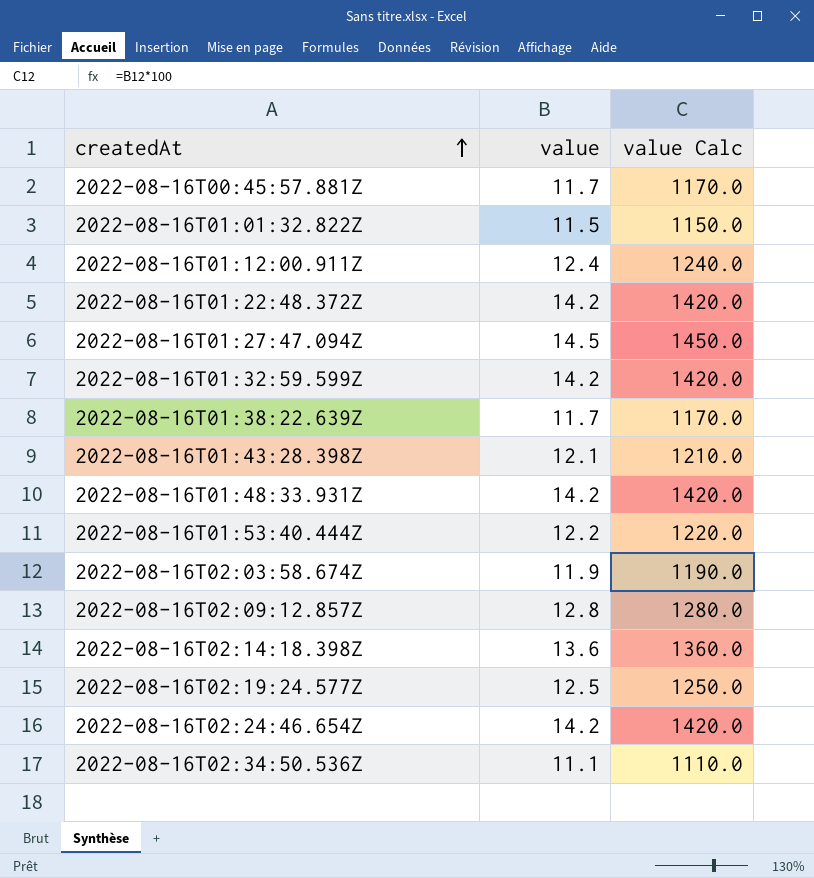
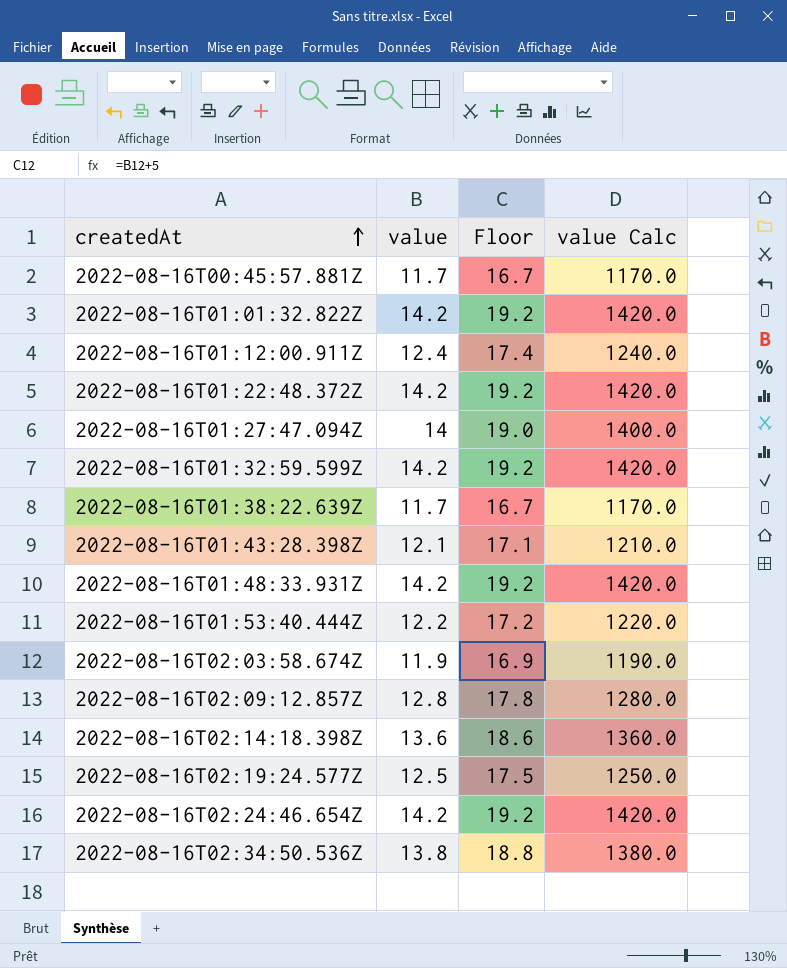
column Floor | formula: none -> [value] + 5
2022-08-16T01:01:32.822Z | value: 11.5 -> 14.2
2022-08-16T01:01:32.822Z | value Calc: 1150.0 -> 1420.0
2022-08-16T01:27:47.094Z | value: 14.5 -> 14
2022-08-16T01:27:47.094Z | value Calc: 1450.0 -> 1400.0
2022-08-16T02:34:50.536Z | value: 11.1 -> 13.8
2022-08-16T02:34:50.536Z | value Calc: 1110.0 -> 1380.0

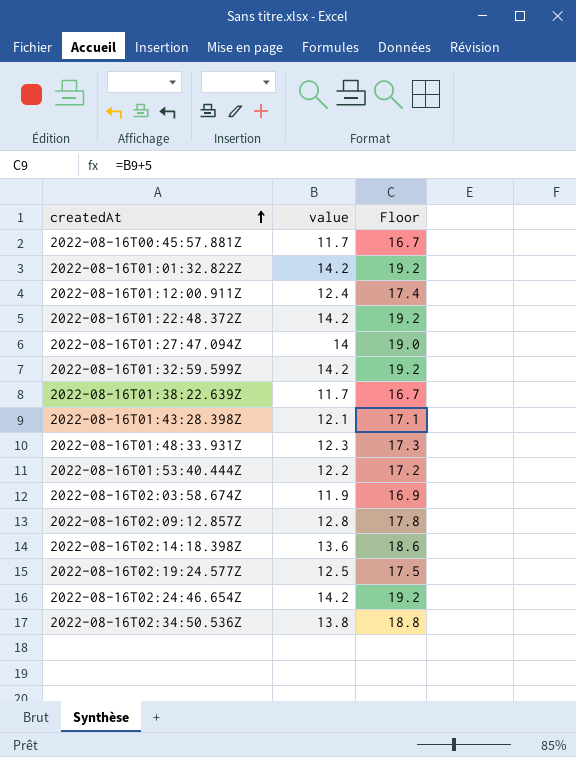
column value Calc | formula: [value] * 100 -> none
2022-08-16T01:48:33.931Z | value: 14.2 -> 12.3
2022-08-16T01:48:33.931Z | Floor: 19.2 -> 17.3

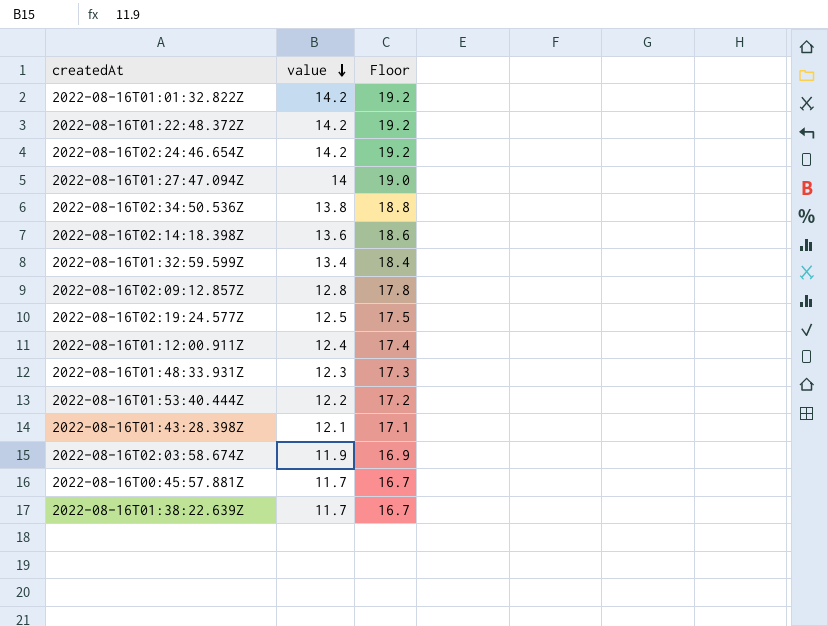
row order: createdAt ascending -> value descending
2022-08-16T01:32:59.599Z | value: 14.2 -> 13.4
2022-08-16T01:32:59.599Z | Floor: 19.2 -> 18.4

